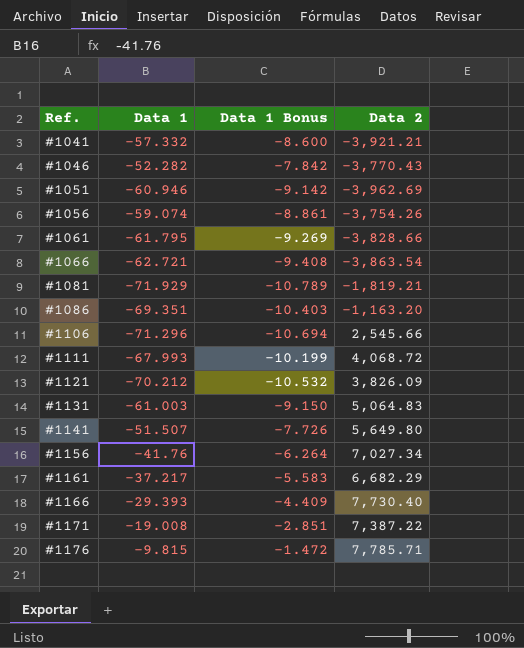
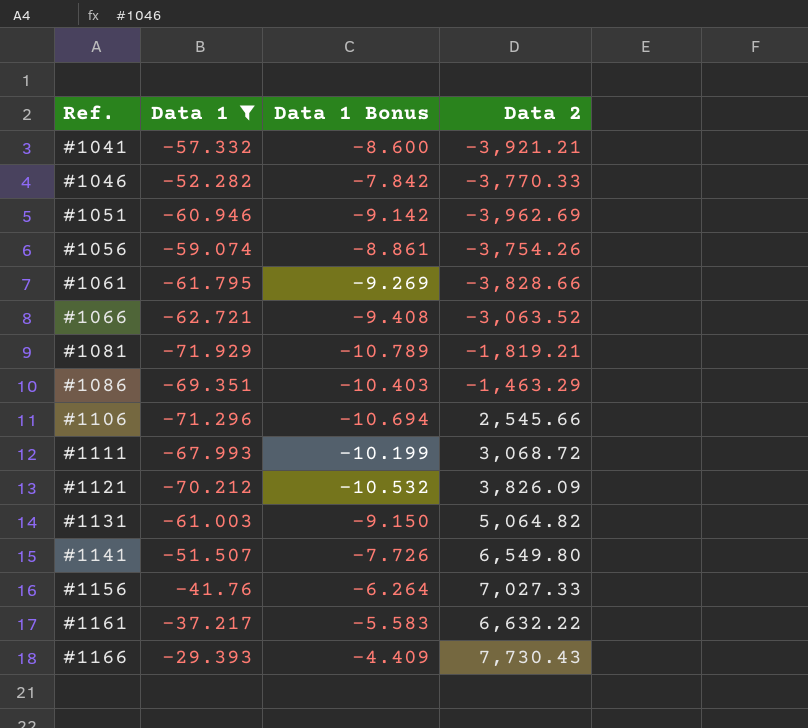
filter: none -> Data 1 <= -29.393
#1046 | Data 2: -3,770.43 -> -3,770.33
#1066 | Data 2: -3,863.54 -> -3,063.52
#1086 | Data 2: -1,163.20 -> -1,463.29
#1111 | Data 2: 4,068.72 -> 3,068.72
#1131 | Data 2: 5,064.83 -> 5,064.82
#1141 | Data 2: 5,649.80 -> 6,549.80
#1156 | Data 2: 7,027.34 -> 7,027.33
#1161 | Data 2: 6,682.29 -> 6,632.22
#1166 | Data 2: 7,730.40 -> 7,730.43

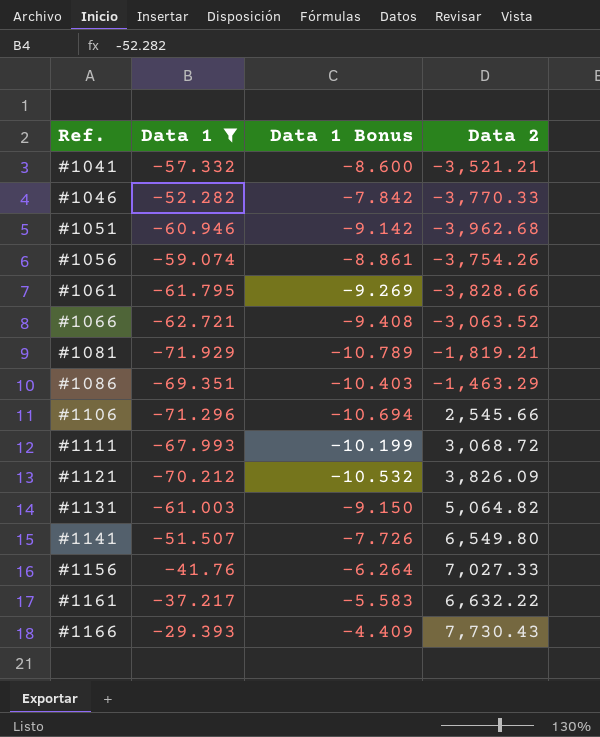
#1041 | Data 2: -3,921.21 -> -3,521.21
#1051 | Data 2: -3,962.69 -> -3,962.68

